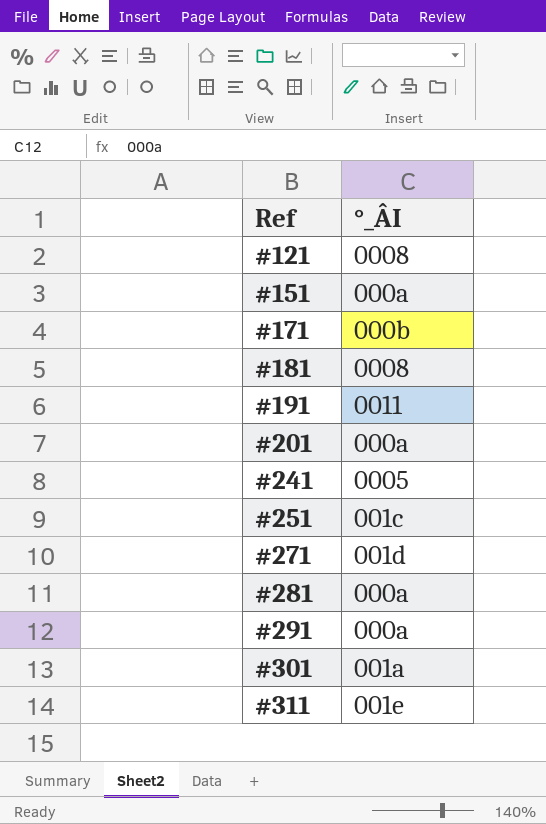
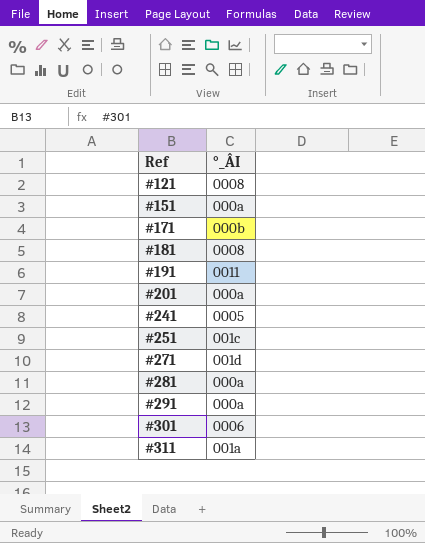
#301 | °_ÂI: 001a -> 0006
#311 | °_ÂI: 001e -> 001a

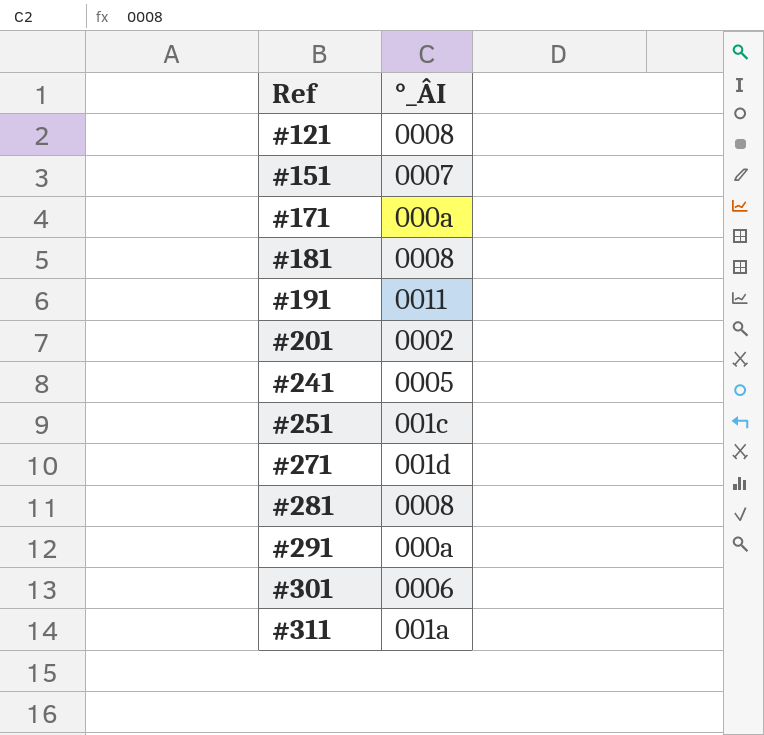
#151 | °_ÂI: 000a -> 0007
#171 | °_ÂI: 000b -> 000a
#201 | °_ÂI: 000a -> 0002
#281 | °_ÂI: 000a -> 0008

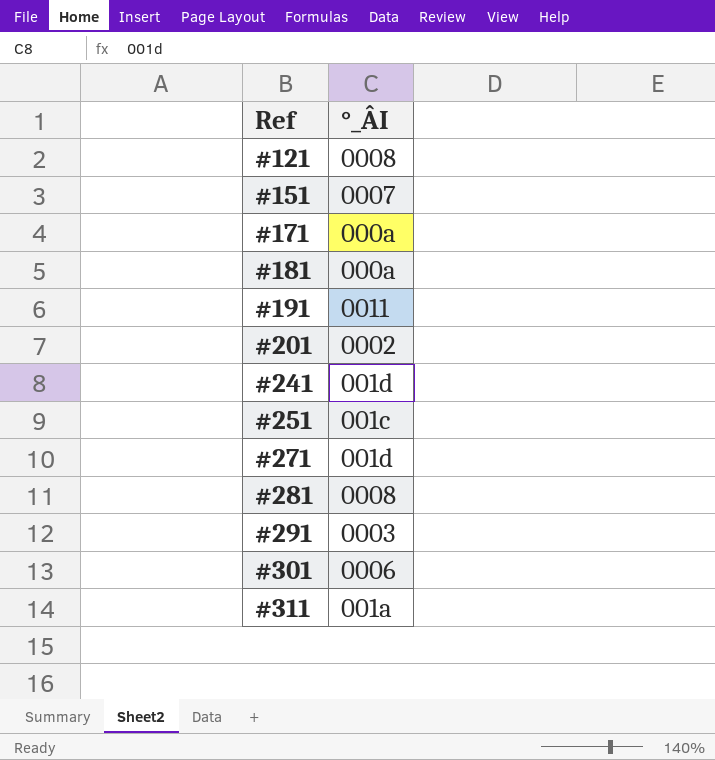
#181 | °_ÂI: 0008 -> 000a
#241 | °_ÂI: 0005 -> 001d
#291 | °_ÂI: 000a -> 0003

